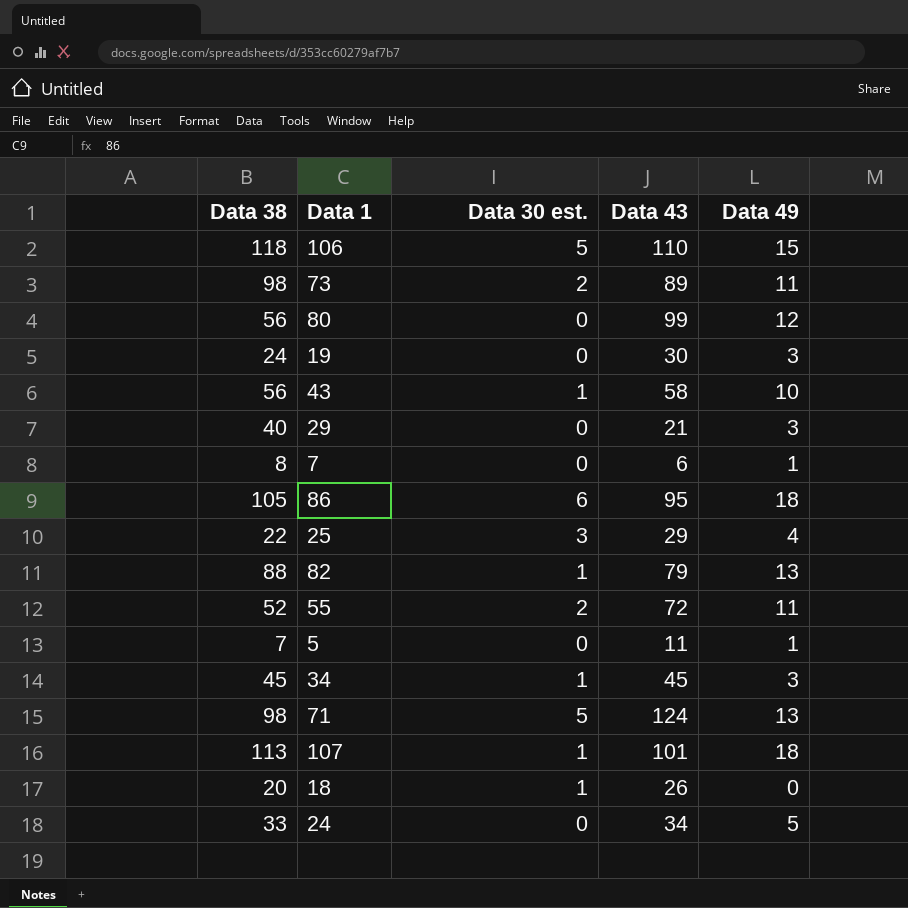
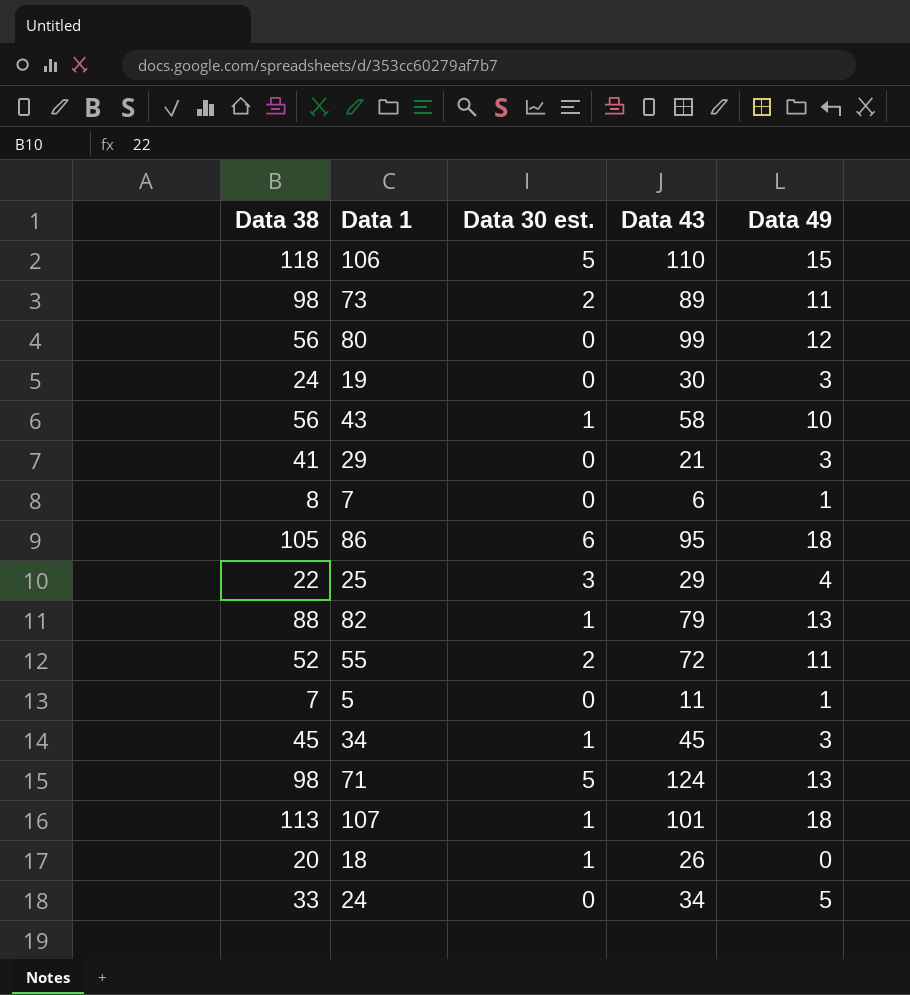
29 | Data 38: 40 -> 41

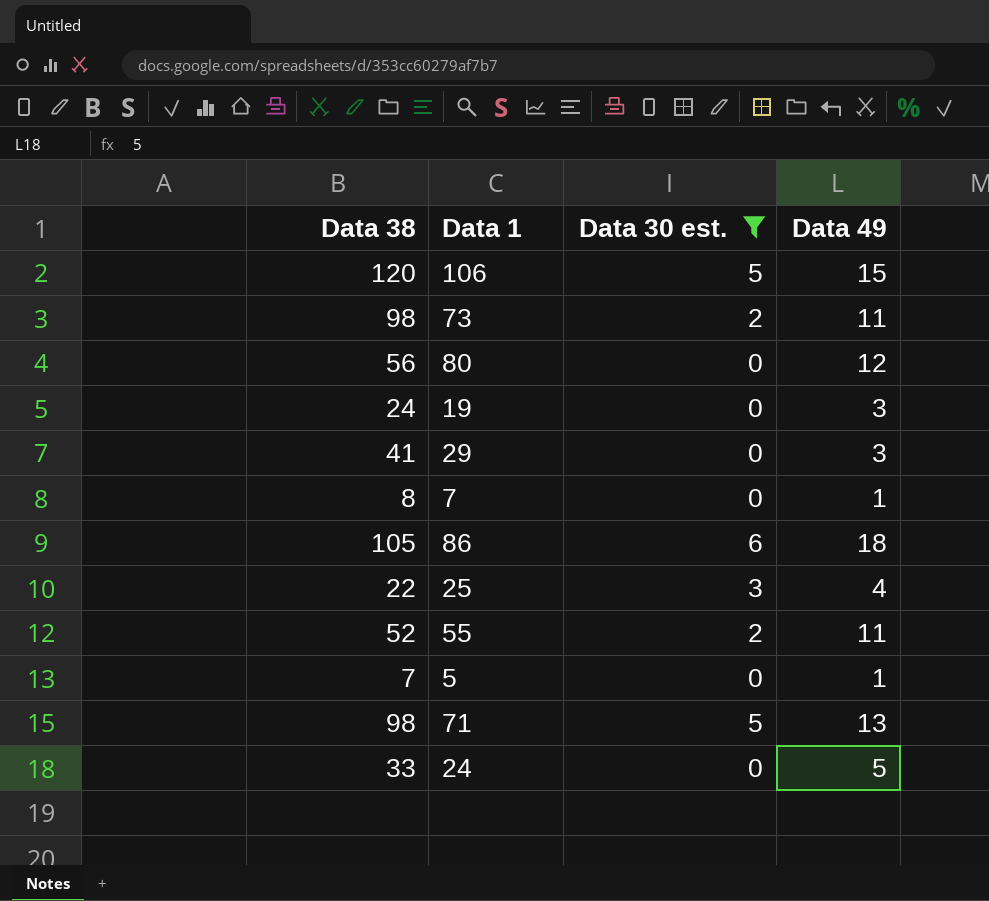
filter: none -> Data 30 est. != 1
column Data 43 | position: 4 -> none
106 | Data 38: 118 -> 120

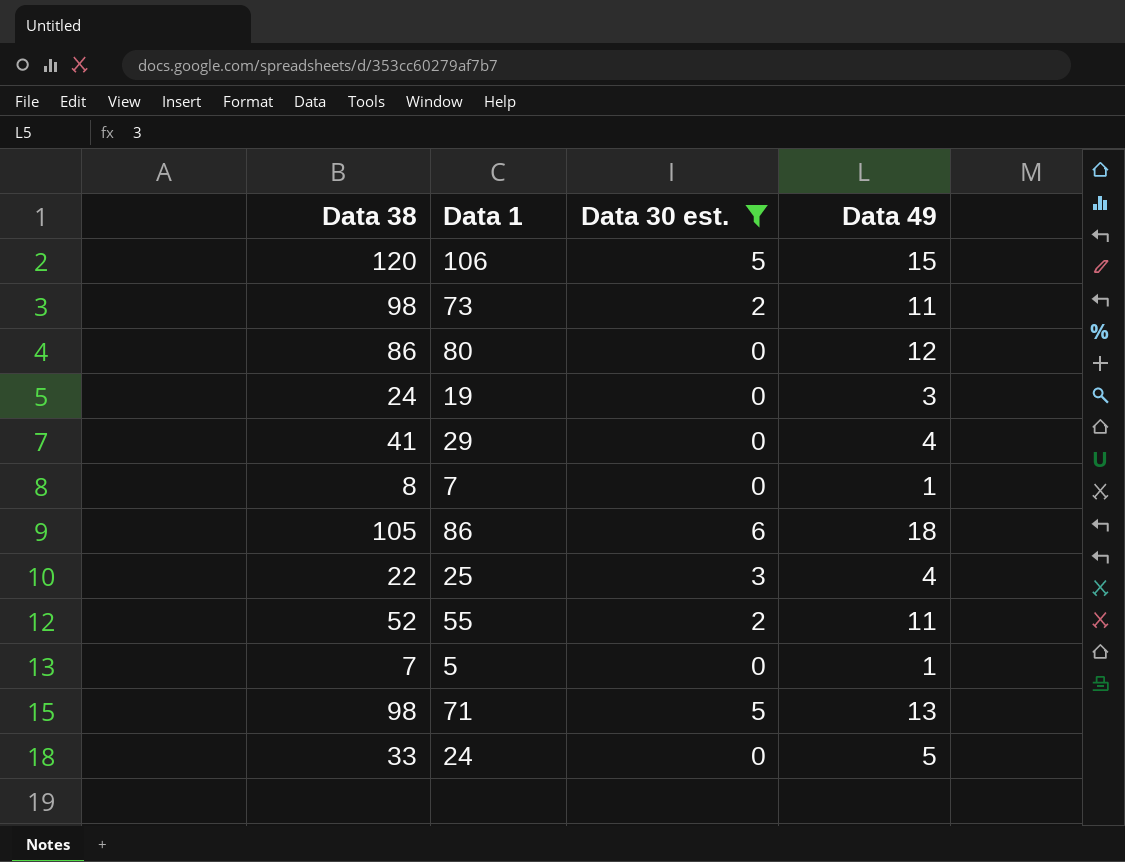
80 | Data 38: 56 -> 86
29 | Data 49: 3 -> 4

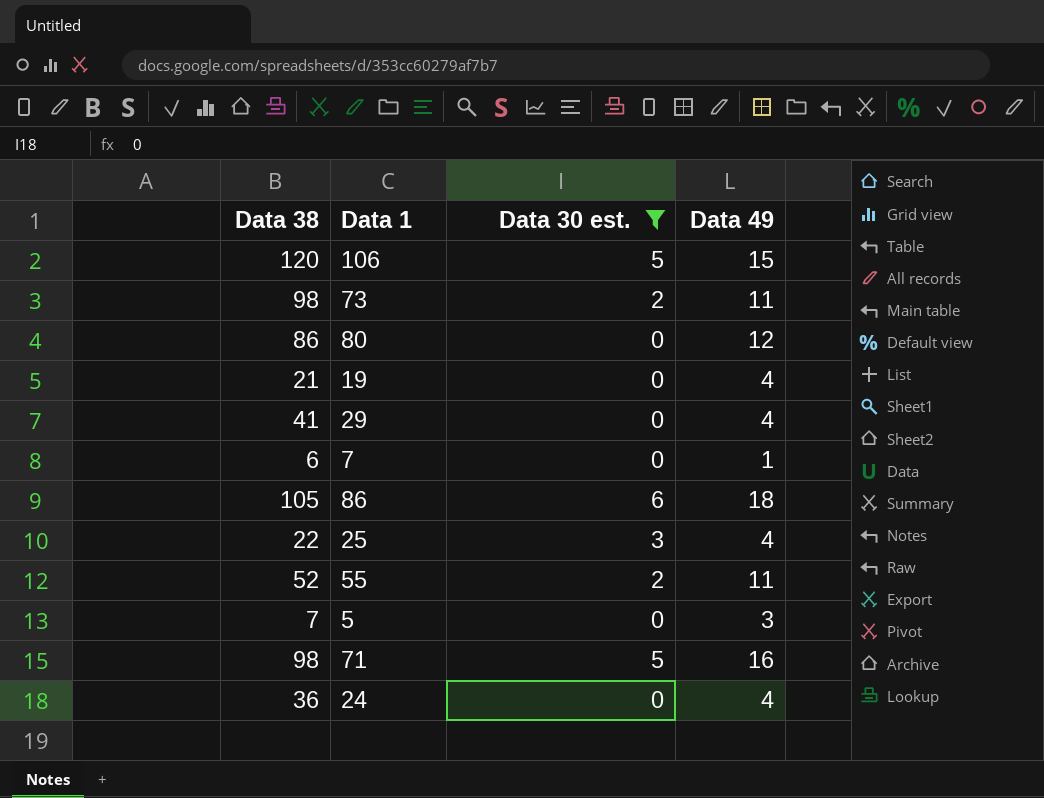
19 | Data 38: 24 -> 21
19 | Data 49: 3 -> 4
7 | Data 38: 8 -> 6
5 | Data 49: 1 -> 3
71 | Data 49: 13 -> 16
24 | Data 38: 33 -> 36
24 | Data 49: 5 -> 4

